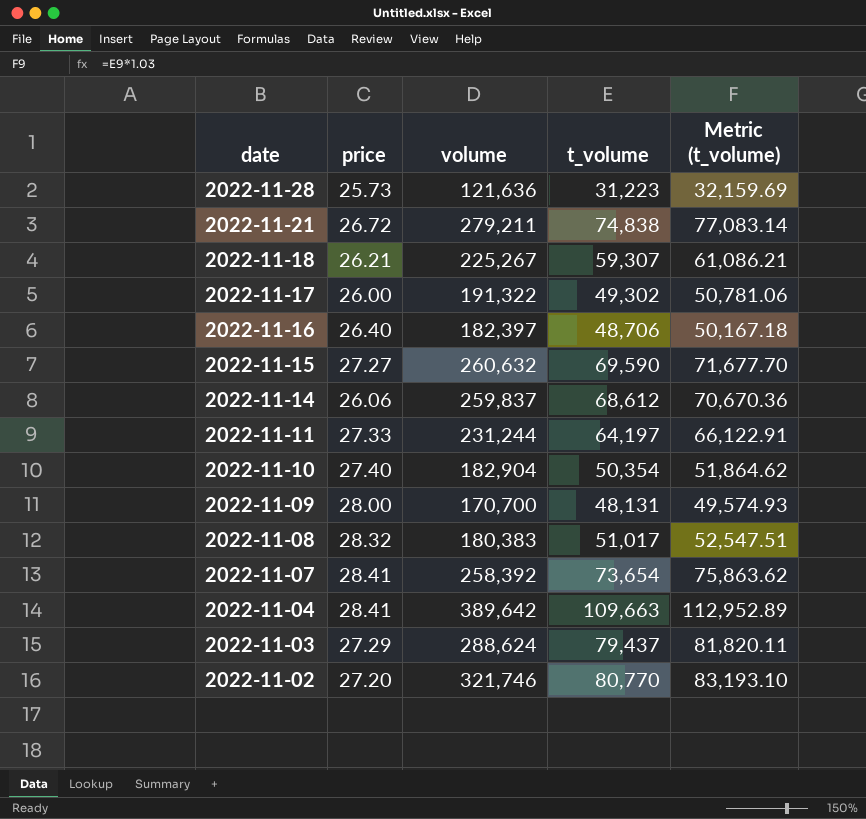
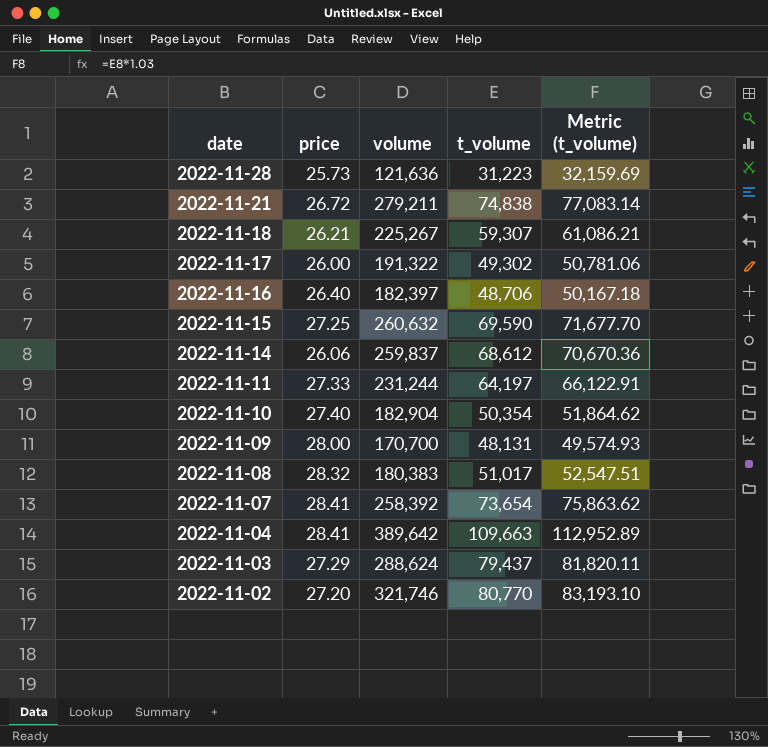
2022-11-15 | price: 27.27 -> 27.25

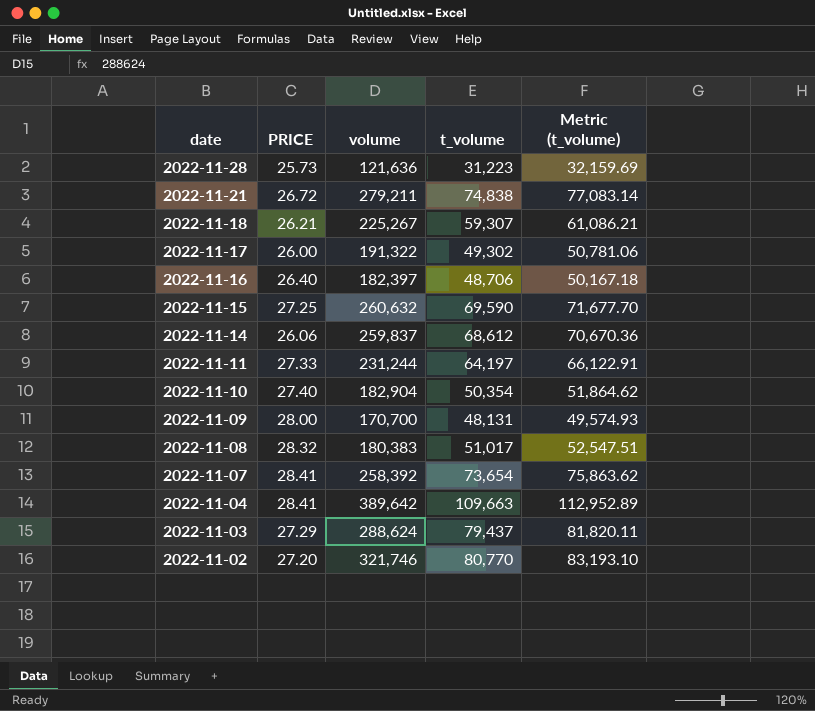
column name: price -> PRICE

